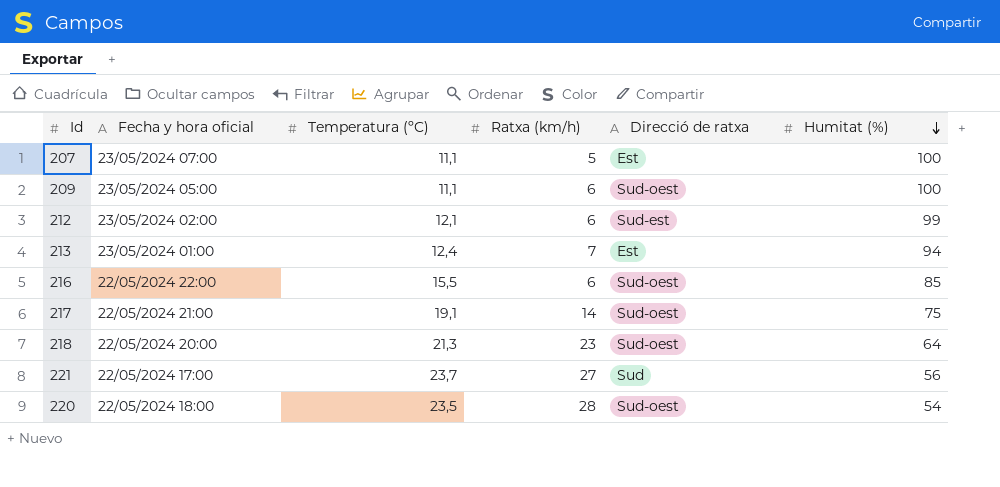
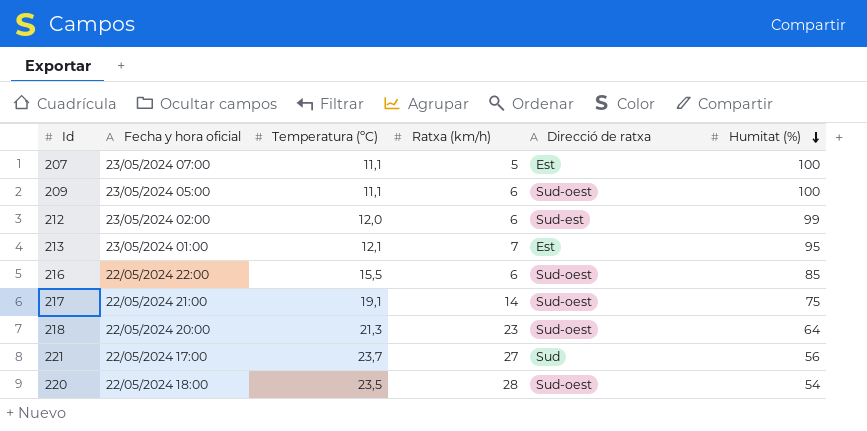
212 | Temperatura (ºC): 12,1 -> 12,0
213 | Temperatura (ºC): 12,4 -> 12,1
213 | Humitat (%): 94 -> 95

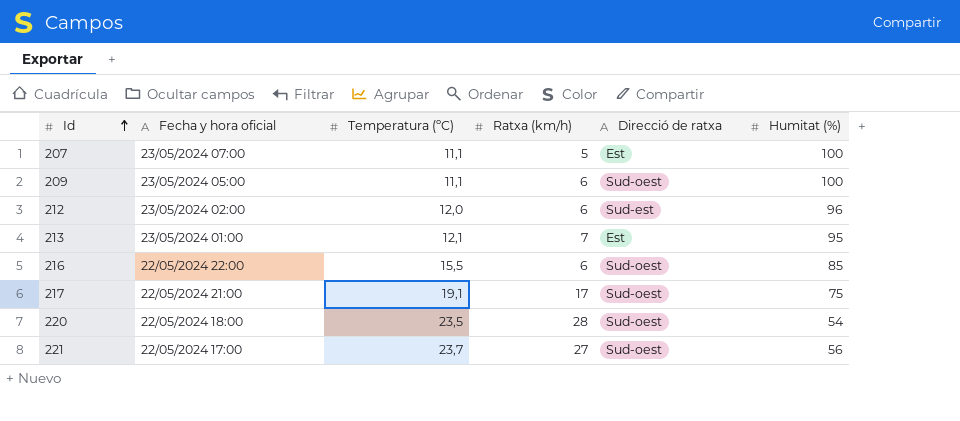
row order: Humitat (%) descending -> Id ascending
row 218: 22/05/2024 20:00 | 21,3 | 23 | Sud-oest | 64 -> none
212 | Humitat (%): 99 -> 96
217 | Ratxa (km/h): 14 -> 17
221 | Direcció de ratxa: Sud -> Sud-oest

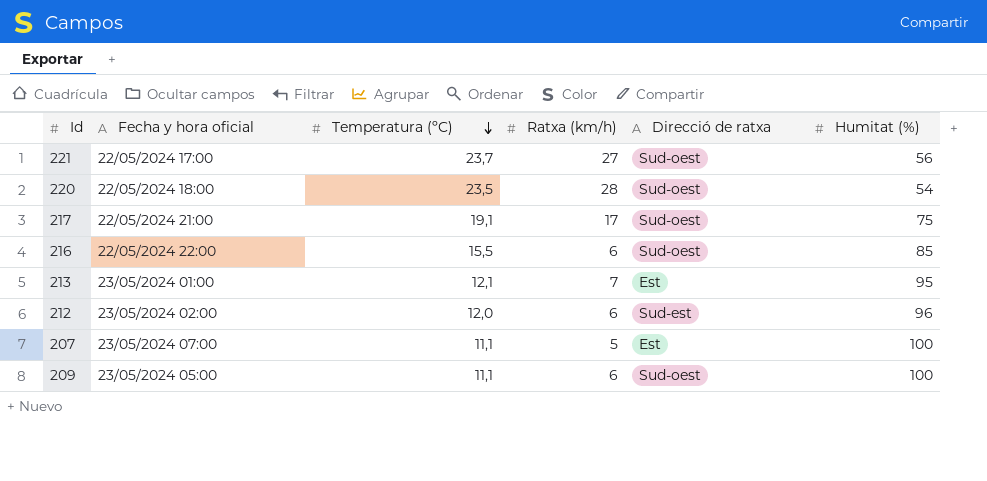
row order: Id ascending -> Temperatura (ºC) descending

